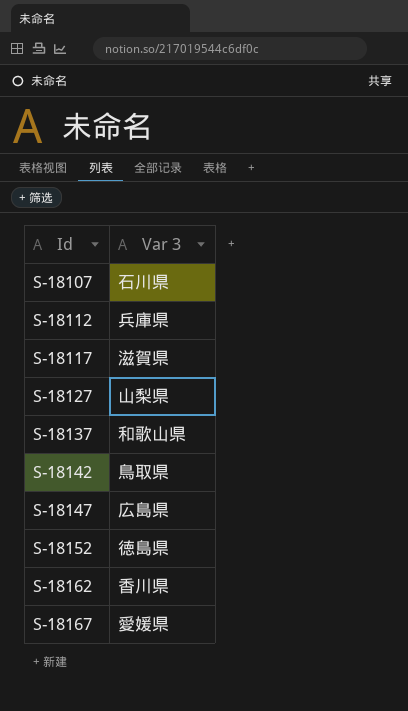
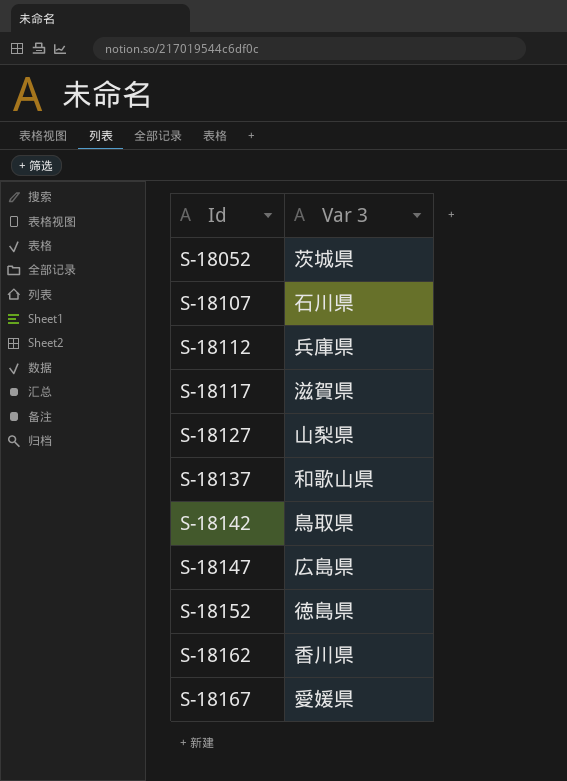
row S-18052: none -> 茨城県

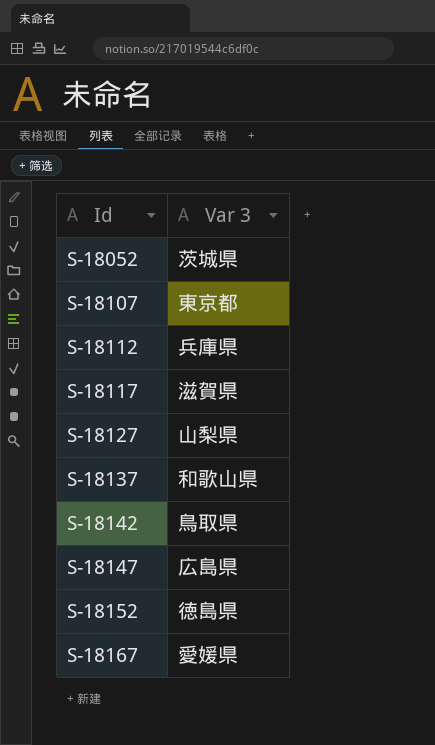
row S-18162: 香川県 -> none
S-18107 | Var 3: 石川県 -> 東京都

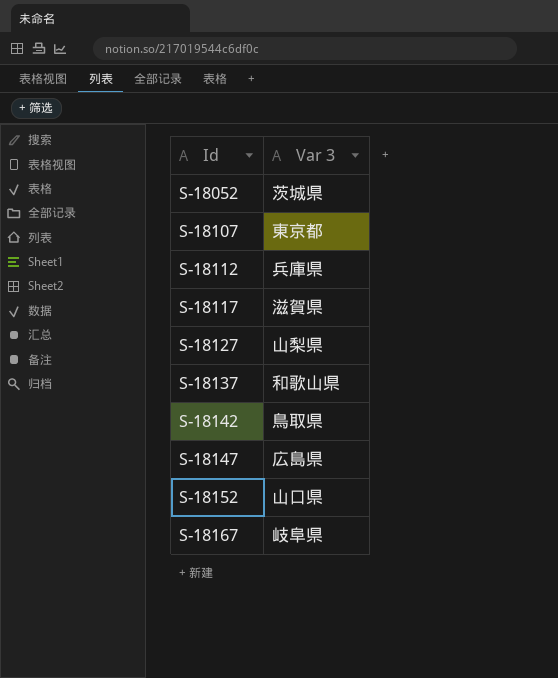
S-18152 | Var 3: 徳島県 -> 山口県
S-18167 | Var 3: 愛媛県 -> 岐阜県

